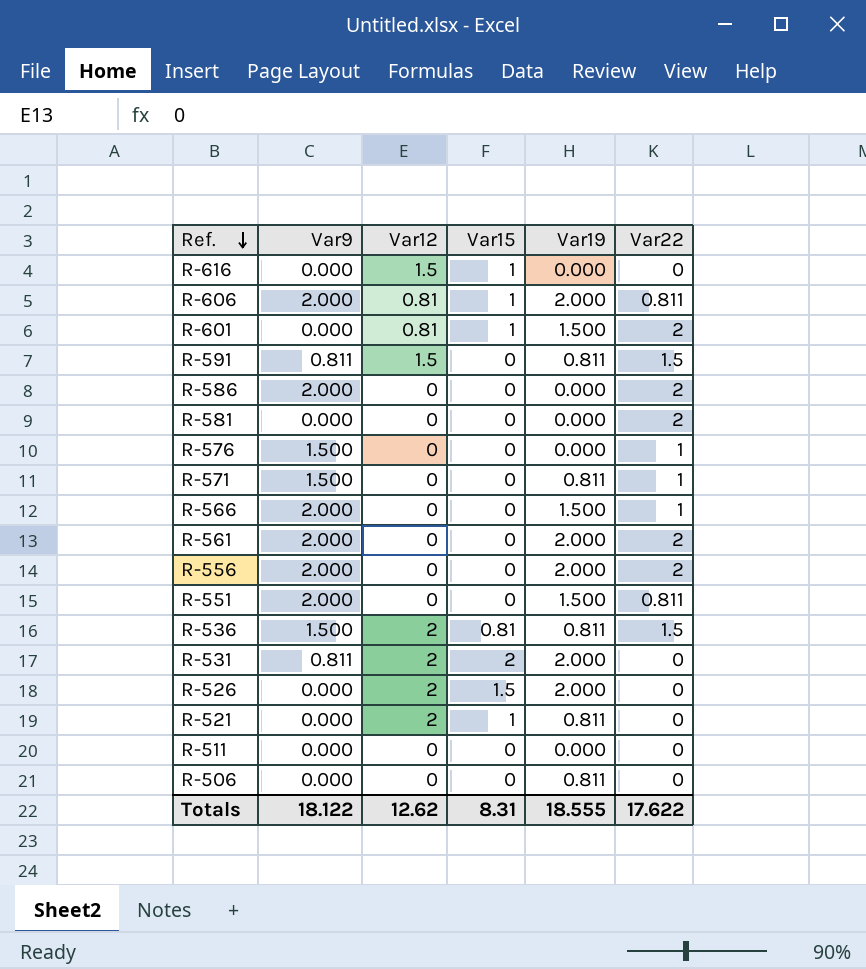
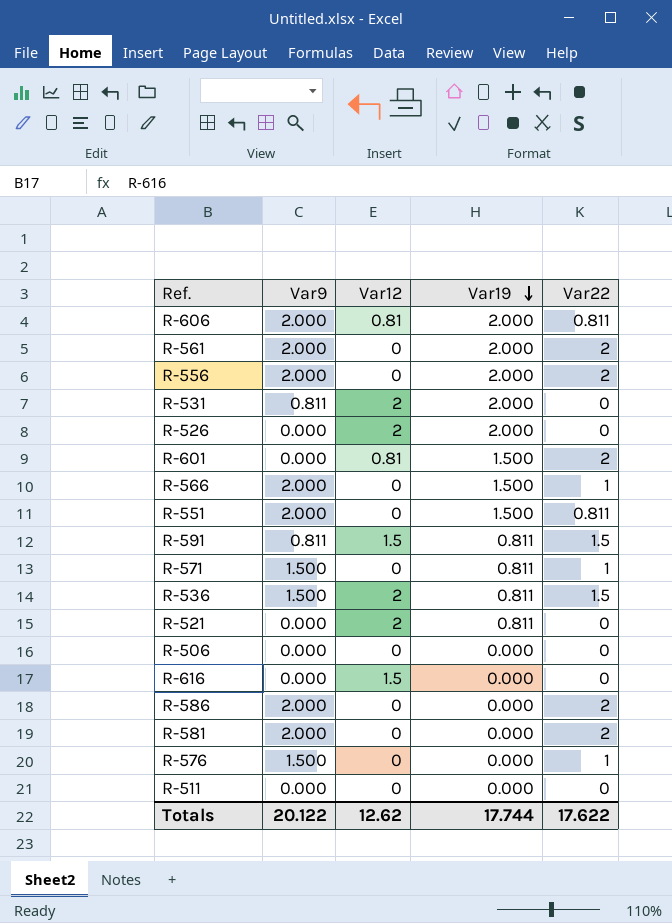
row order: Ref. descending -> Var19 descending
column Var15 | position: 4 -> none
R-506 | Var19: 0.811 -> 0.000
R-581 | Var9: 0.000 -> 2.000
Totals | Var9: 18.122 -> 20.122
Totals | Var19: 18.555 -> 17.744

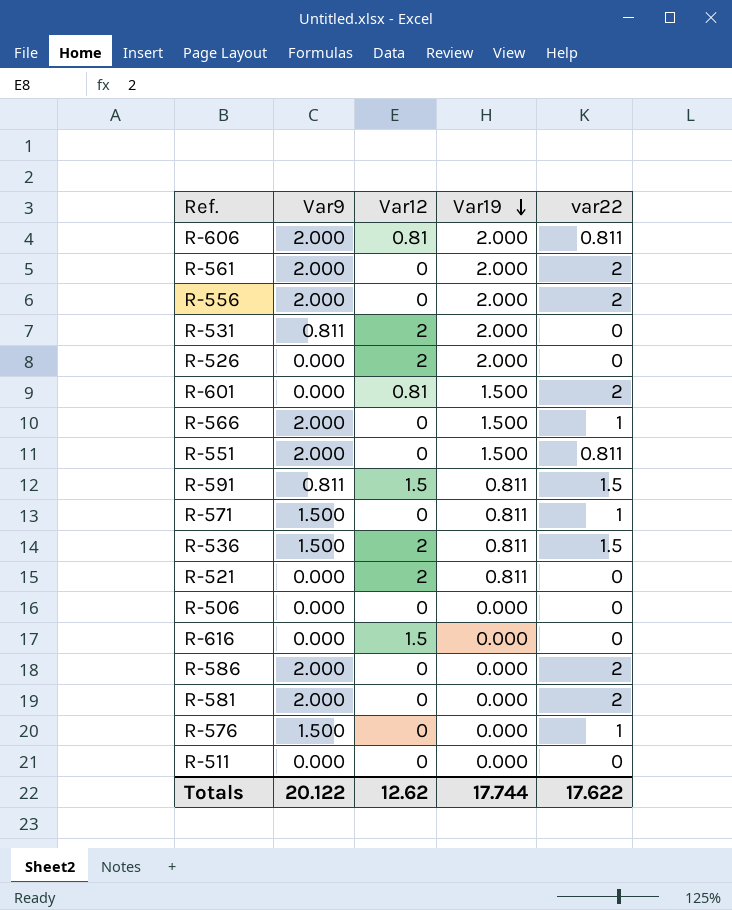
column name: Var22 -> var22

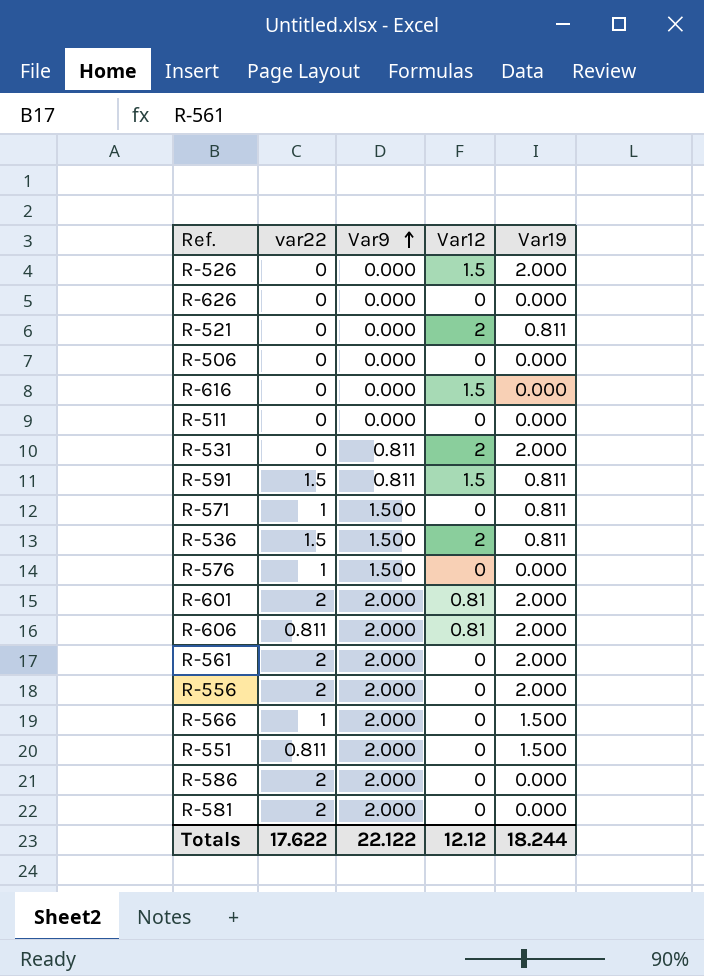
row order: Var19 descending -> Var9 ascending
column var22 | position: 5 -> 2
R-526 | Var12: 2 -> 1.5
row R-626: none -> 0 | 0.000 | 0 | 0.000
R-601 | Var9: 0.000 -> 2.000
R-601 | Var19: 1.500 -> 2.000
Totals | Var9: 20.122 -> 22.122
Totals | Var12: 12.62 -> 12.12
Totals | Var19: 17.744 -> 18.244

